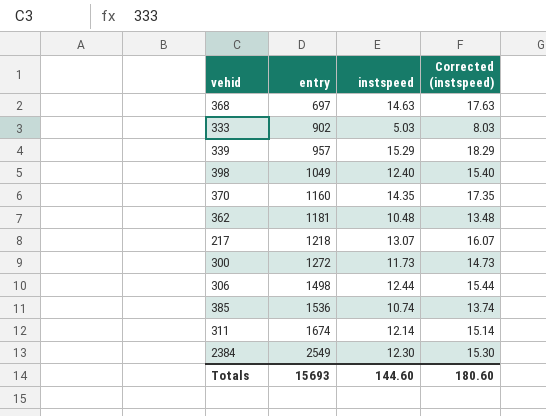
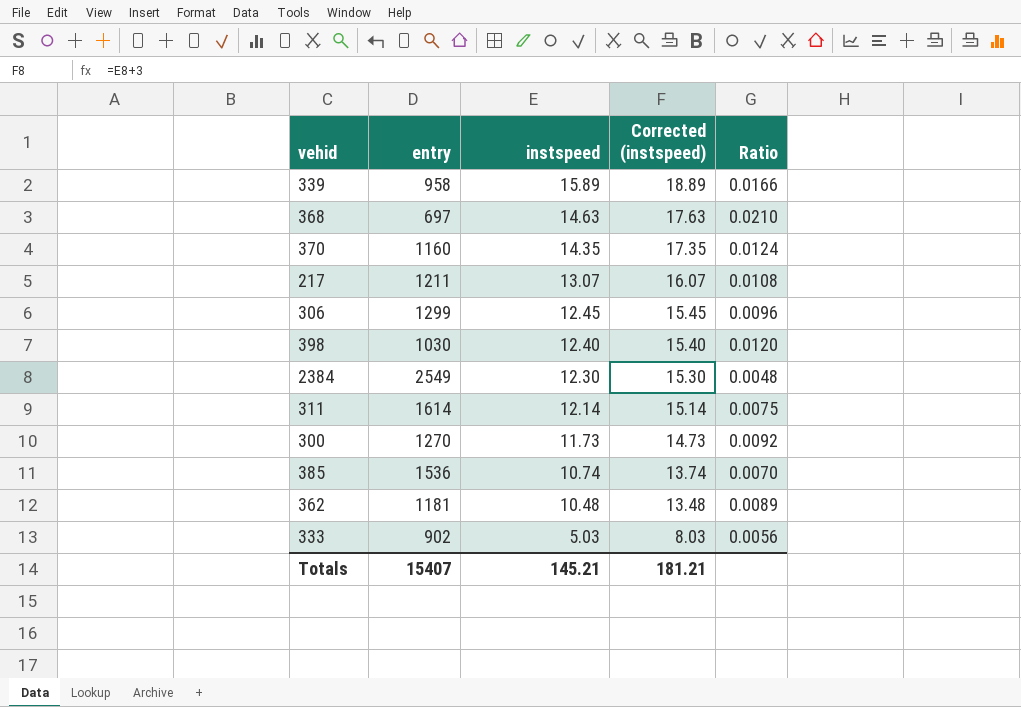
row order: entry ascending -> instspeed descending
column Ratio | formula: none -> [instspeed] / [entry]
339 | entry: 957 -> 958
339 | instspeed: 15.29 -> 15.89
339 | Corrected (instspeed): 18.29 -> 18.89
217 | entry: 1218 -> 1211
306 | entry: 1498 -> 1299
306 | instspeed: 12.44 -> 12.45
306 | Corrected (instspeed): 15.44 -> 15.45
398 | entry: 1049 -> 1030
311 | entry: 1674 -> 1614
300 | entry: 1272 -> 1270
Totals | entry: 15693 -> 15407
Totals | instspeed: 144.60 -> 145.21
Totals | Corrected (instspeed): 180.60 -> 181.21

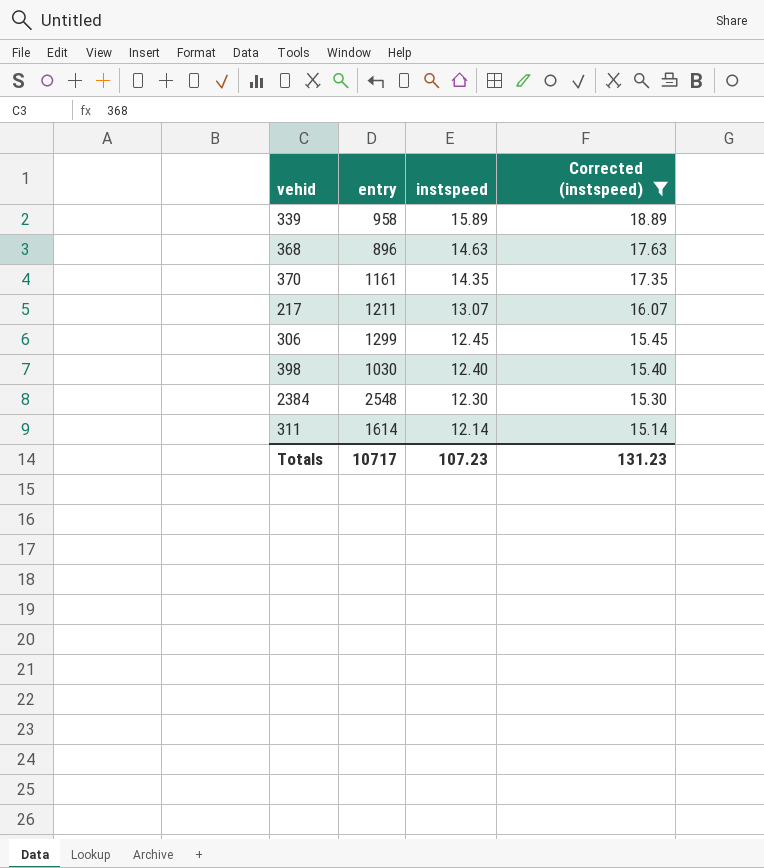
filter: none -> Corrected (instspeed) >= 15.14
column Ratio | formula: [instspeed] / [entry] -> none
368 | entry: 697 -> 896
370 | entry: 1160 -> 1161
2384 | entry: 2549 -> 2548
Totals | entry: 15407 -> 10717
Totals | instspeed: 145.21 -> 107.23
Totals | Corrected (instspeed): 181.21 -> 131.23

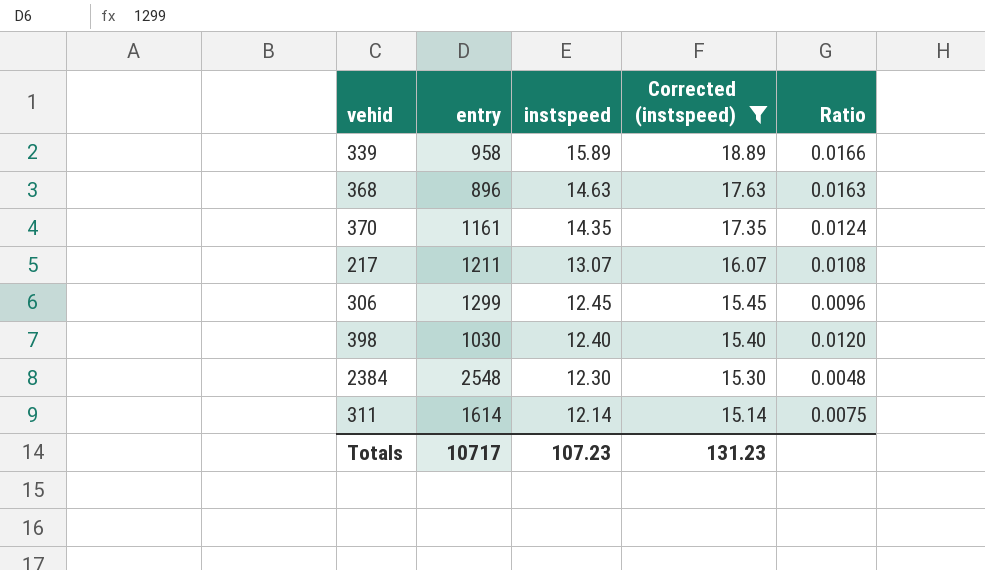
column Ratio | formula: none -> [instspeed] / [entry]

